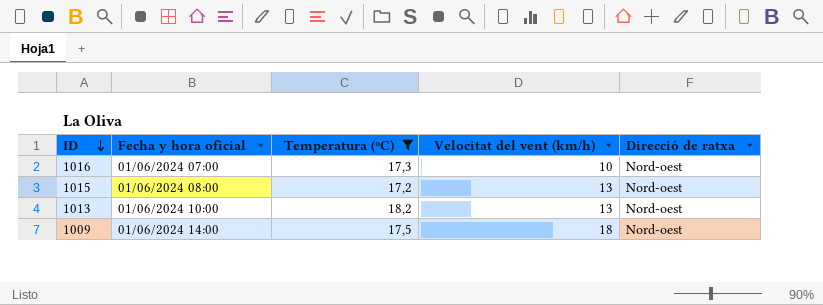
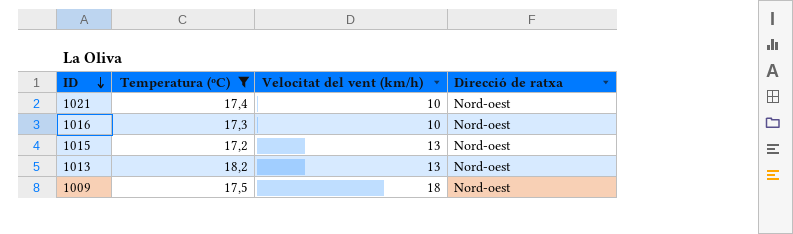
column Fecha y hora oficial | position: 2 -> none
row 1021: none -> 17,4 | 10 | Nord-oest

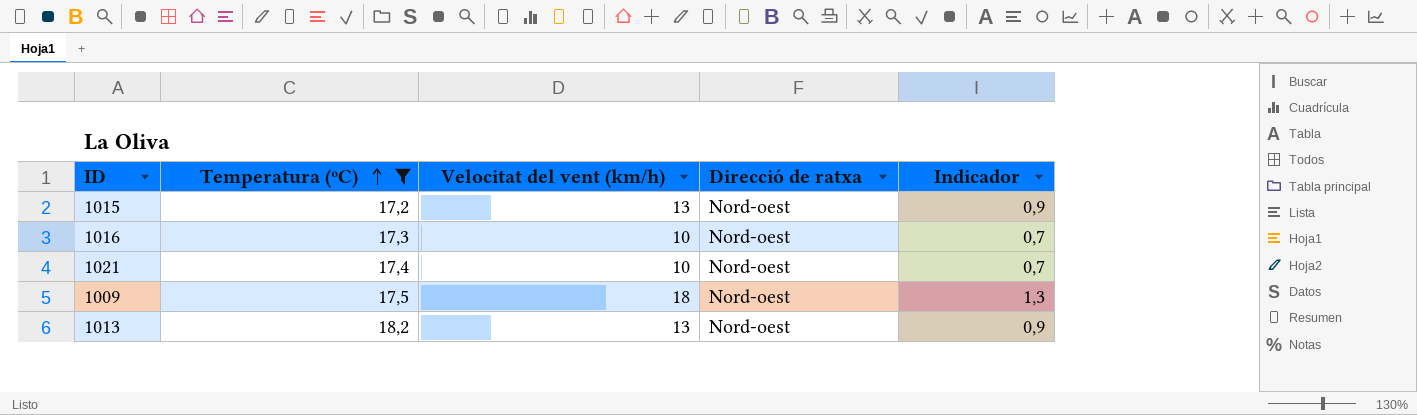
row order: ID descending -> Temperatura (ºC) ascending
column Indicador | formula: none -> [Velocitat del vent (km/h)] * 0,07

